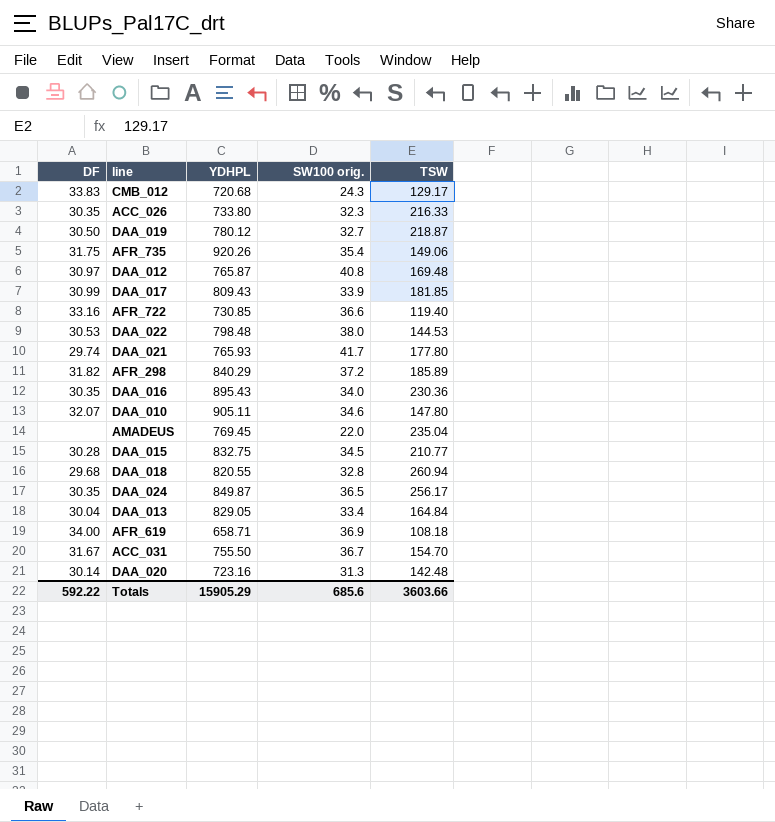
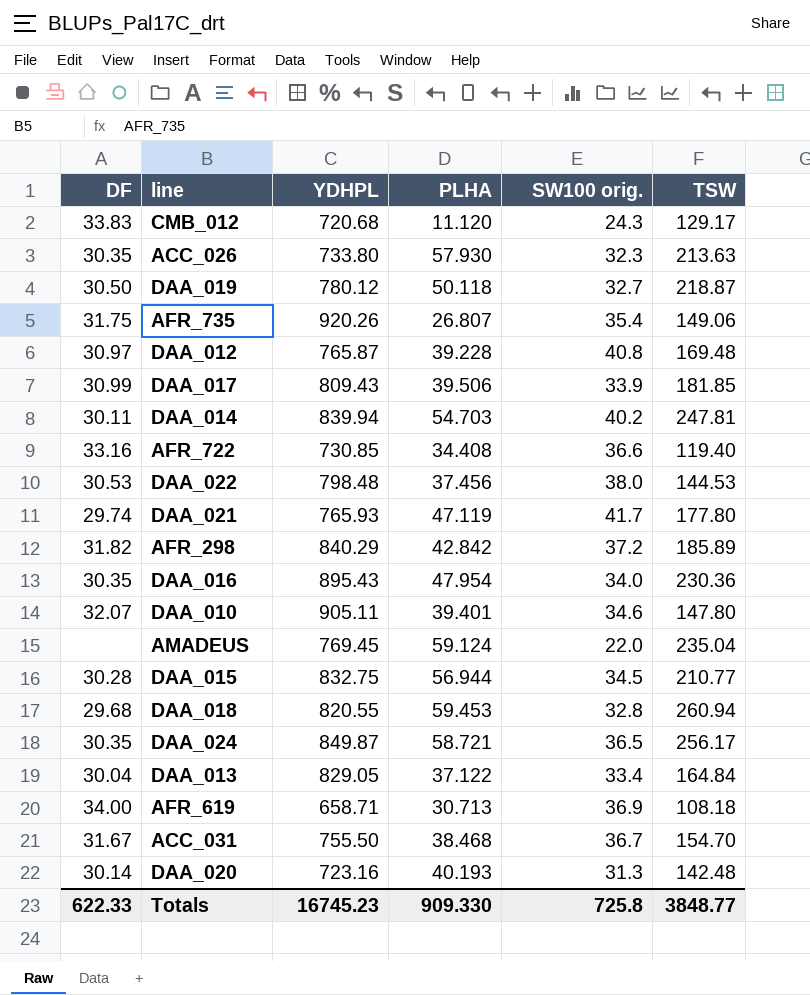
column PLHA | position: none -> 4
ACC_026 | TSW: 216.33 -> 213.63
row DAA_014: none -> 30.11 | 839.94 | 54.703 | 40.2 | 247.81
Totals | DF: 592.22 -> 622.33
Totals | YDHPL: 15905.29 -> 16745.23
Totals | SW100 orig.: 685.6 -> 725.8
Totals | TSW: 3603.66 -> 3848.77

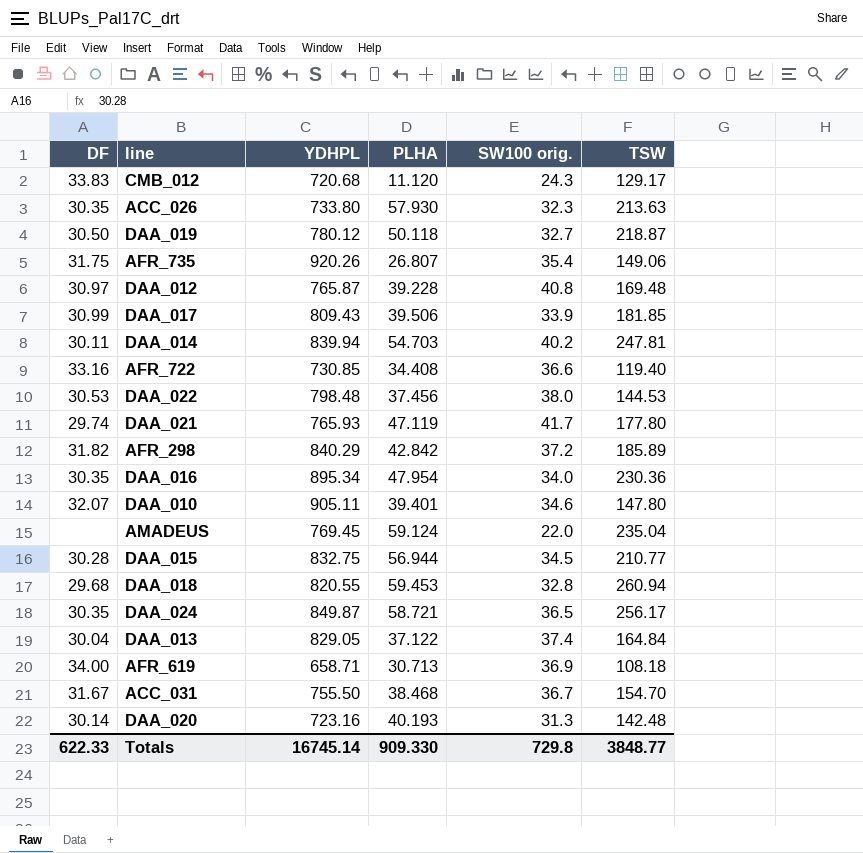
DAA_016 | YDHPL: 895.43 -> 895.34
DAA_013 | SW100 orig.: 33.4 -> 37.4
Totals | YDHPL: 16745.23 -> 16745.14
Totals | SW100 orig.: 725.8 -> 729.8

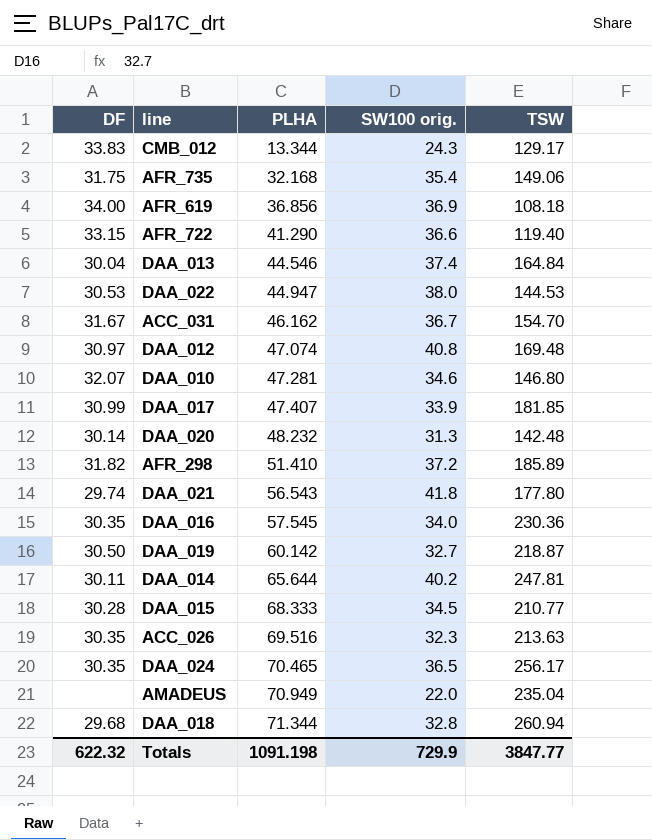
row order: none -> PLHA ascending
column YDHPL | position: 3 -> none
CMB_012 | PLHA: 11.120 -> 13.344
AFR_735 | PLHA: 26.807 -> 32.168
AFR_619 | PLHA: 30.713 -> 36.856
AFR_722 | DF: 33.16 -> 33.15
AFR_722 | PLHA: 34.408 -> 41.290
DAA_013 | PLHA: 37.122 -> 44.546
DAA_022 | PLHA: 37.456 -> 44.947
ACC_031 | PLHA: 38.468 -> 46.162
DAA_012 | PLHA: 39.228 -> 47.074
DAA_010 | PLHA: 39.401 -> 47.281
DAA_010 | TSW: 147.80 -> 146.80
DAA_017 | PLHA: 39.506 -> 47.407
DAA_020 | PLHA: 40.193 -> 48.232
AFR_298 | PLHA: 42.842 -> 51.410
DAA_021 | PLHA: 47.119 -> 56.543
DAA_021 | SW100 orig.: 41.7 -> 41.8
DAA_016 | PLHA: 47.954 -> 57.545
DAA_019 | PLHA: 50.118 -> 60.142
DAA_014 | PLHA: 54.703 -> 65.644
DAA_015 | PLHA: 56.944 -> 68.333
ACC_026 | PLHA: 57.930 -> 69.516
DAA_024 | PLHA: 58.721 -> 70.465
AMADEUS | PLHA: 59.124 -> 70.949
DAA_018 | PLHA: 59.453 -> 71.344
Totals | DF: 622.33 -> 622.32
Totals | PLHA: 909.330 -> 1091.198
Totals | SW100 orig.: 729.8 -> 729.9
Totals | TSW: 3848.77 -> 3847.77

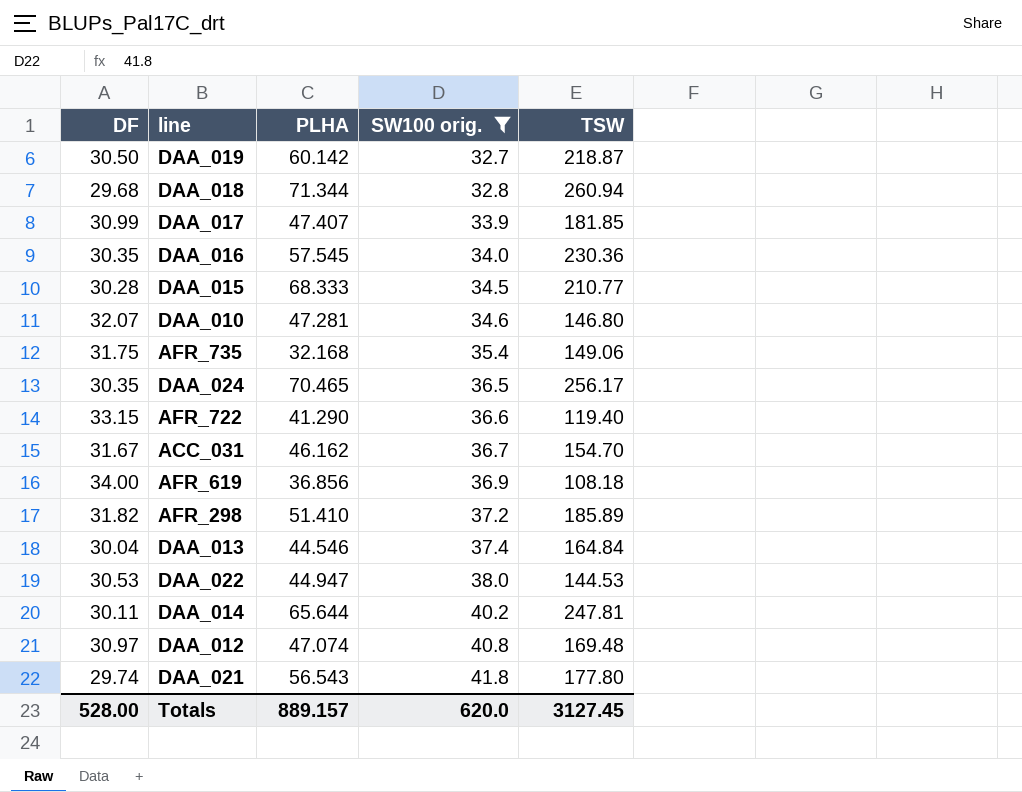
filter: none -> SW100 orig. >= 32.7
row order: PLHA ascending -> SW100 orig. ascending
Totals | DF: 622.32 -> 528.00
Totals | PLHA: 1091.198 -> 889.157
Totals | SW100 orig.: 729.9 -> 620.0
Totals | TSW: 3847.77 -> 3127.45

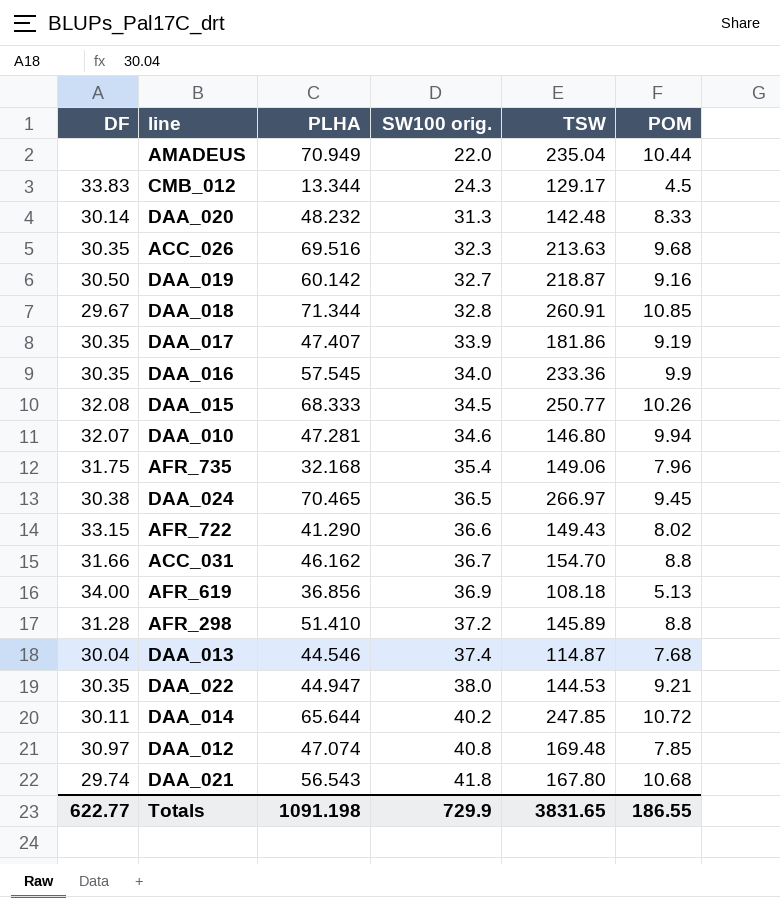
filter: SW100 orig. >= 32.7 -> none
column POM | position: none -> 6
DAA_018 | DF: 29.68 -> 29.67
DAA_018 | TSW: 260.94 -> 260.91
DAA_017 | DF: 30.99 -> 30.35
DAA_017 | TSW: 181.85 -> 181.86
DAA_016 | TSW: 230.36 -> 233.36
DAA_015 | DF: 30.28 -> 32.08
DAA_015 | TSW: 210.77 -> 250.77
DAA_024 | DF: 30.35 -> 30.38
DAA_024 | TSW: 256.17 -> 266.97
AFR_722 | TSW: 119.40 -> 149.43
ACC_031 | DF: 31.67 -> 31.66
AFR_298 | DF: 31.82 -> 31.28
AFR_298 | TSW: 185.89 -> 145.89
DAA_013 | TSW: 164.84 -> 114.87
DAA_022 | DF: 30.53 -> 30.35
DAA_014 | TSW: 247.81 -> 247.85
DAA_021 | TSW: 177.80 -> 167.80
Totals | DF: 528.00 -> 622.77
Totals | PLHA: 889.157 -> 1091.198
Totals | SW100 orig.: 620.0 -> 729.9
Totals | TSW: 3127.45 -> 3831.65

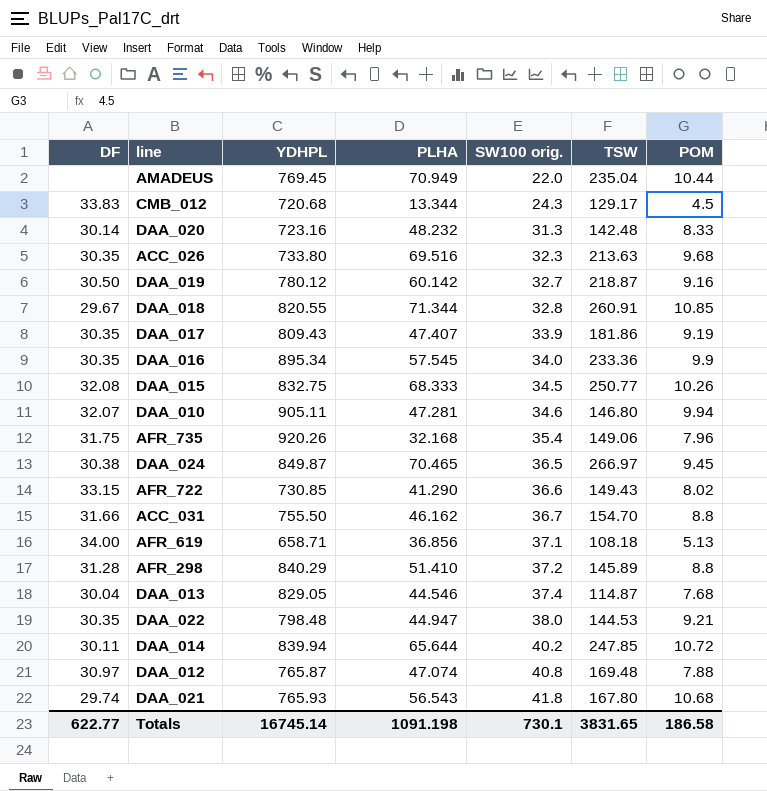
column YDHPL | position: none -> 3
AFR_619 | SW100 orig.: 36.9 -> 37.1
DAA_012 | POM: 7.85 -> 7.88
Totals | SW100 orig.: 729.9 -> 730.1
Totals | POM: 186.55 -> 186.58

